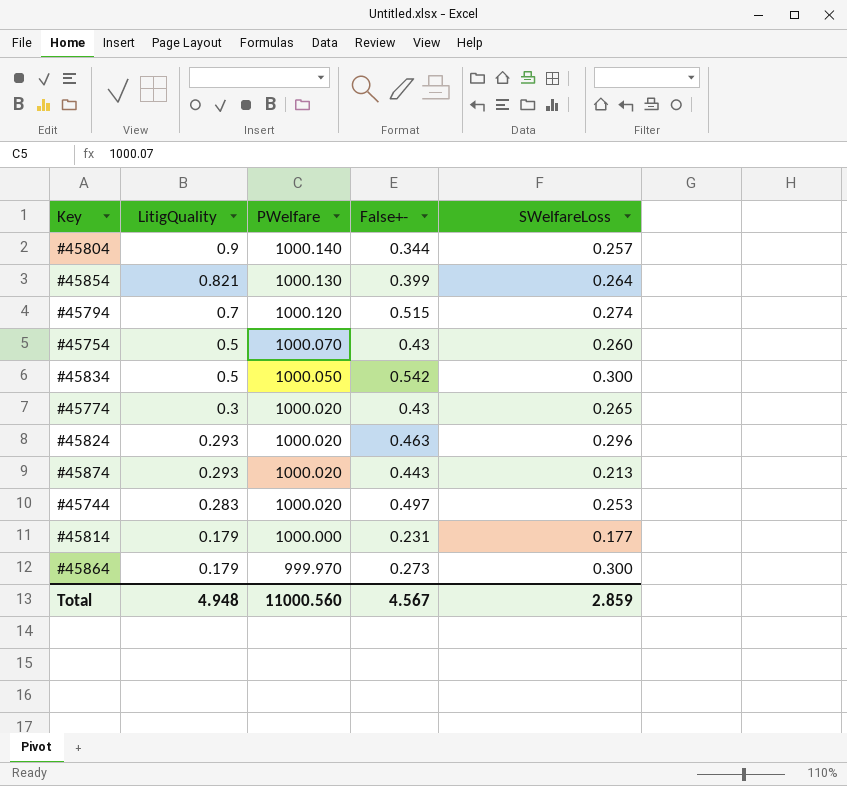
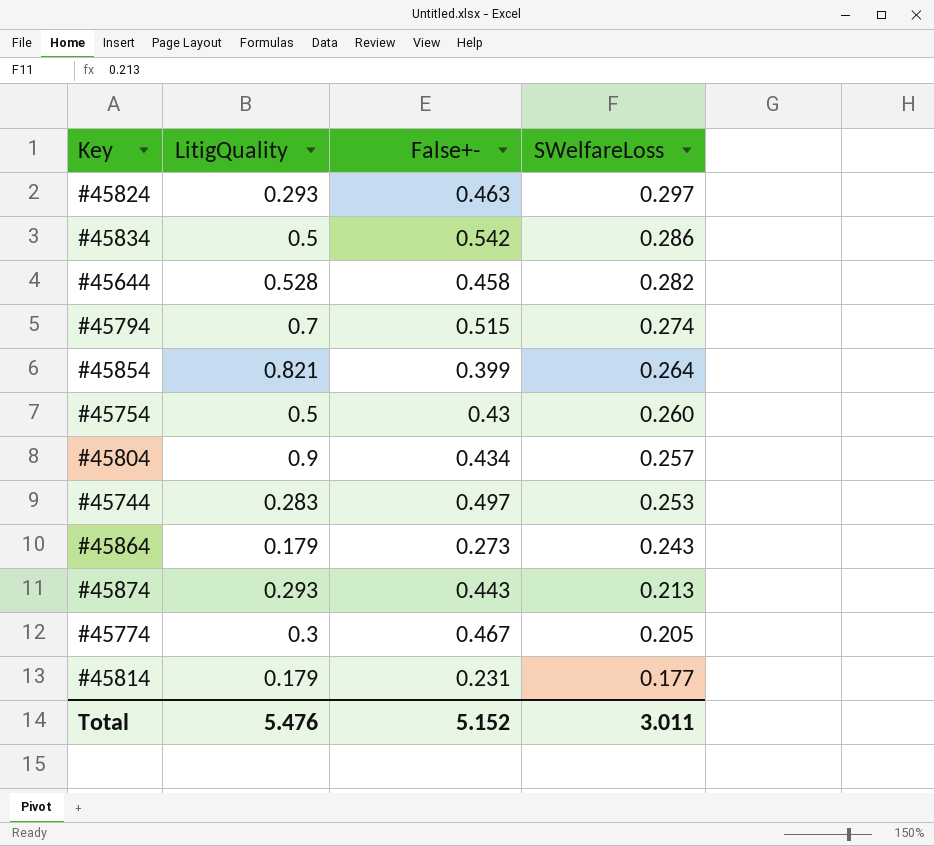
row order: LitigQuality descending -> SWelfareLoss descending
column PWelfare | position: 3 -> none
#45824 | SWelfareLoss: 0.296 -> 0.297
#45834 | SWelfareLoss: 0.300 -> 0.286
row #45644: none -> 0.528 | 0.458 | 0.282
#45804 | False+-: 0.344 -> 0.434
#45864 | SWelfareLoss: 0.300 -> 0.243
#45774 | False+-: 0.43 -> 0.467
#45774 | SWelfareLoss: 0.265 -> 0.205
Total | LitigQuality: 4.948 -> 5.476
Total | False+-: 4.567 -> 5.152
Total | SWelfareLoss: 2.859 -> 3.011

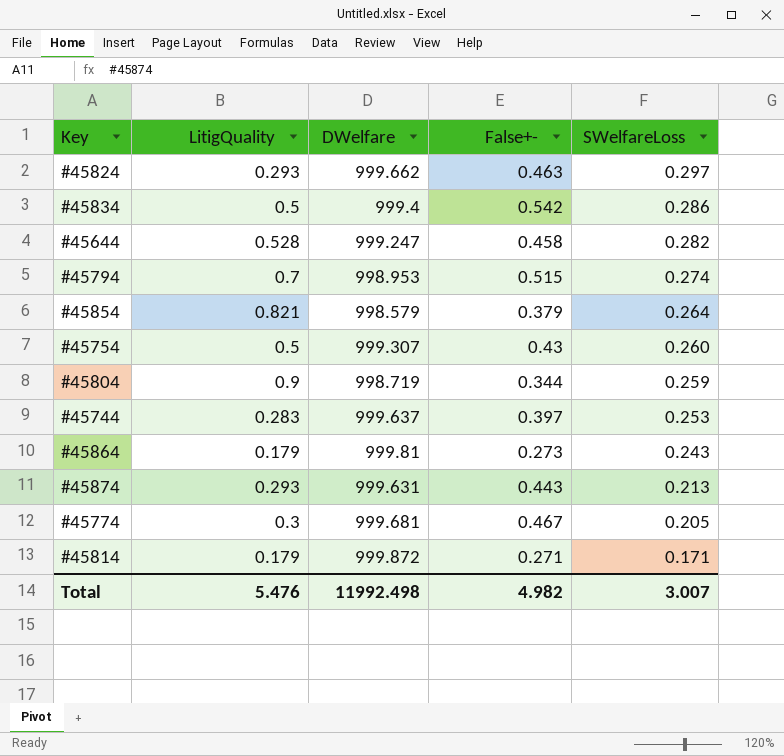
column DWelfare | position: none -> 3
#45854 | False+-: 0.399 -> 0.379
#45804 | False+-: 0.434 -> 0.344
#45804 | SWelfareLoss: 0.257 -> 0.259
#45744 | False+-: 0.497 -> 0.397
#45814 | False+-: 0.231 -> 0.271
#45814 | SWelfareLoss: 0.177 -> 0.171
Total | False+-: 5.152 -> 4.982
Total | SWelfareLoss: 3.011 -> 3.007

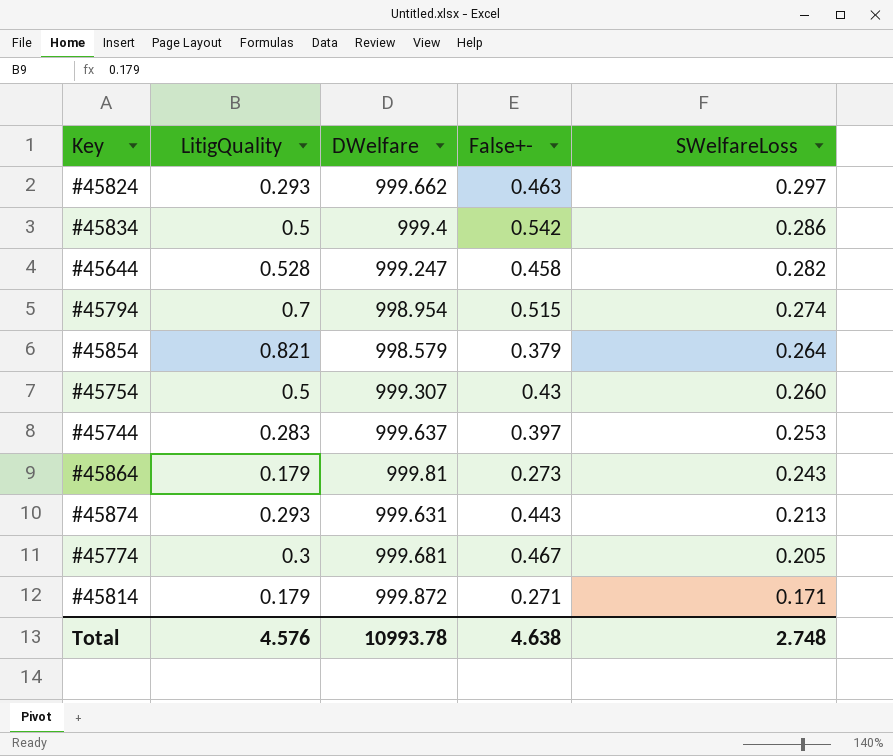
row #45804: 0.9 | 998.719 | 0.344 | 0.259 -> none
#45794 | DWelfare: 998.953 -> 998.954
Total | LitigQuality: 5.476 -> 4.576
Total | DWelfare: 11992.498 -> 10993.78
Total | False+-: 4.982 -> 4.638
Total | SWelfareLoss: 3.007 -> 2.748

